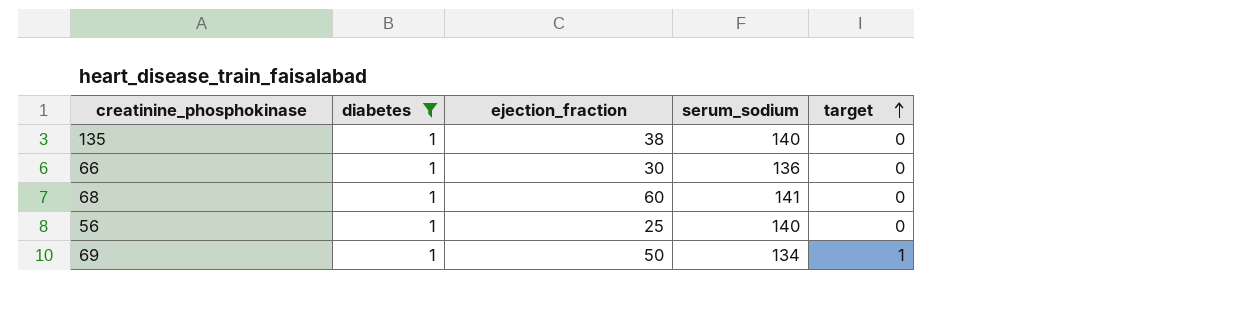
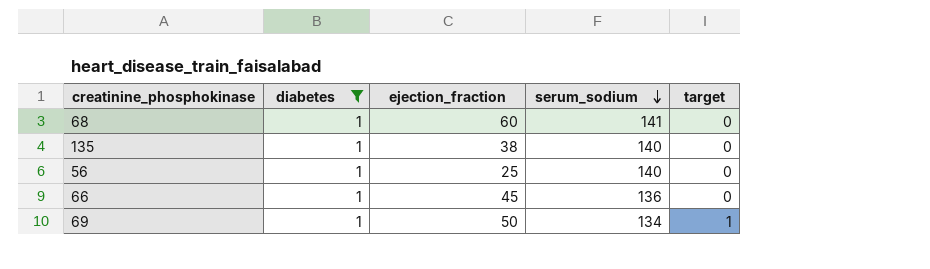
row order: target ascending -> serum_sodium descending
66 | ejection_fraction: 30 -> 45

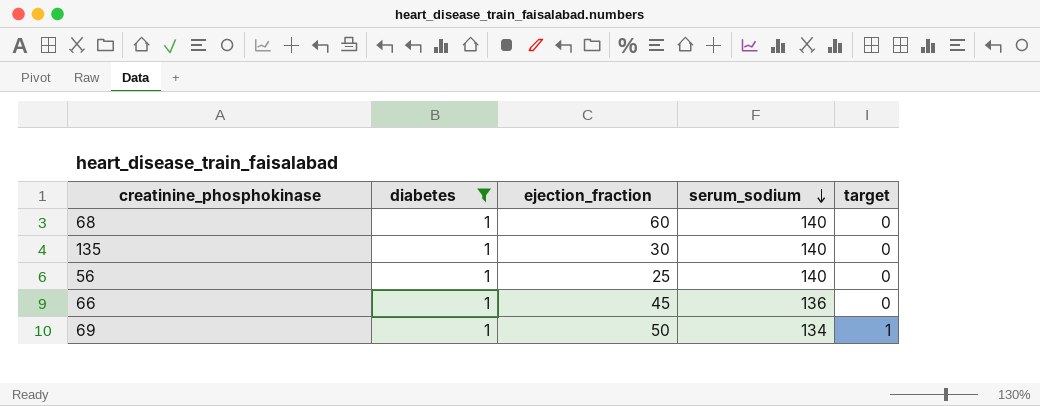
68 | serum_sodium: 141 -> 140
135 | ejection_fraction: 38 -> 30

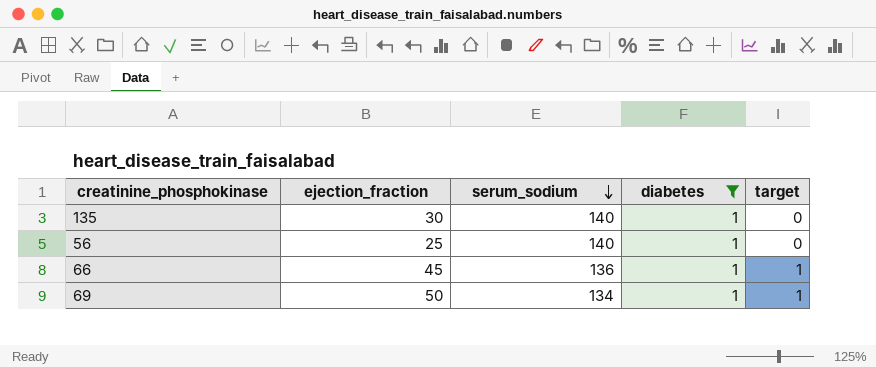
column diabetes | position: 2 -> 4
row 68: 1 | 60 | 140 | 0 -> none
66 | target: 0 -> 1

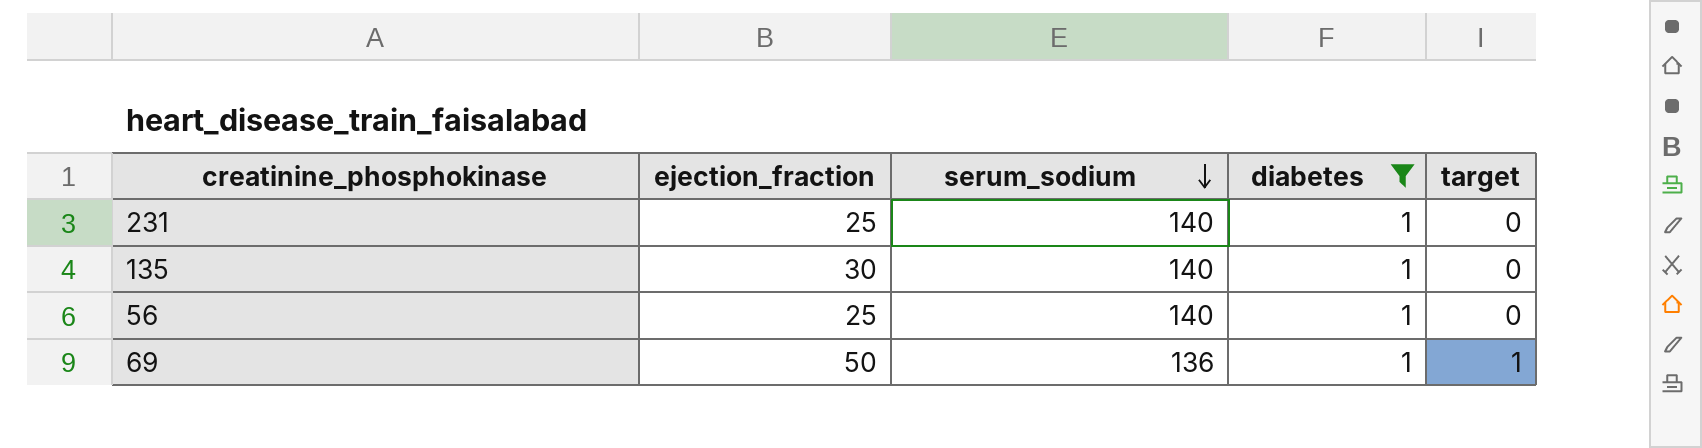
row 66: 45 | 136 | 1 | 1 -> none
row 231: none -> 25 | 140 | 1 | 0
69 | serum_sodium: 134 -> 136

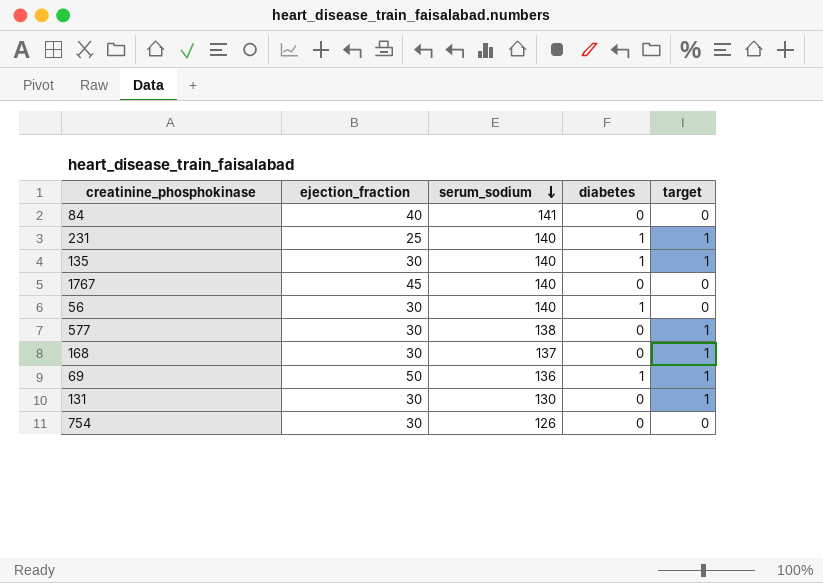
filter: diabetes = 1 -> none
231 | target: 0 -> 1
135 | target: 0 -> 1
56 | ejection_fraction: 25 -> 30

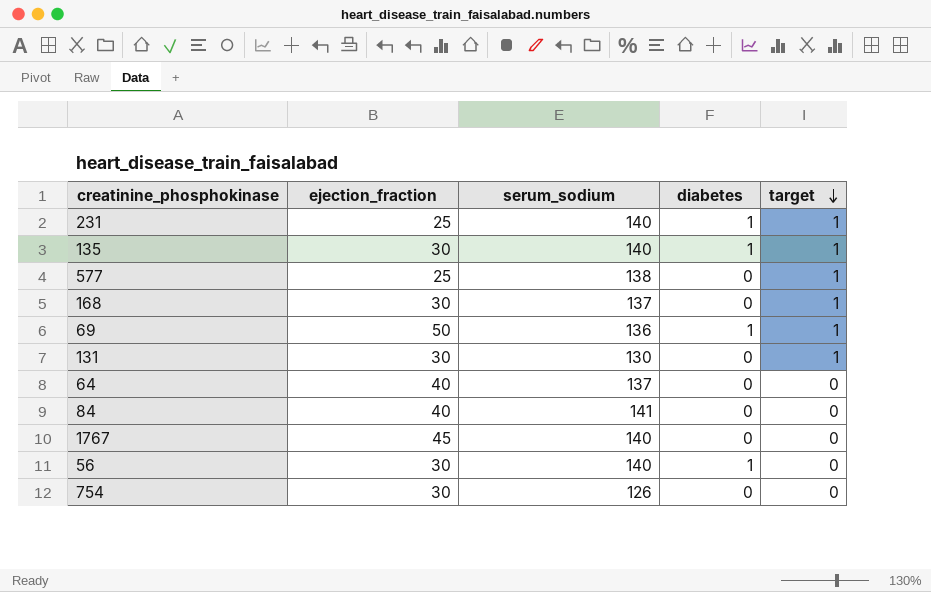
row order: serum_sodium descending -> target descending
577 | ejection_fraction: 30 -> 25
row 64: none -> 40 | 137 | 0 | 0

